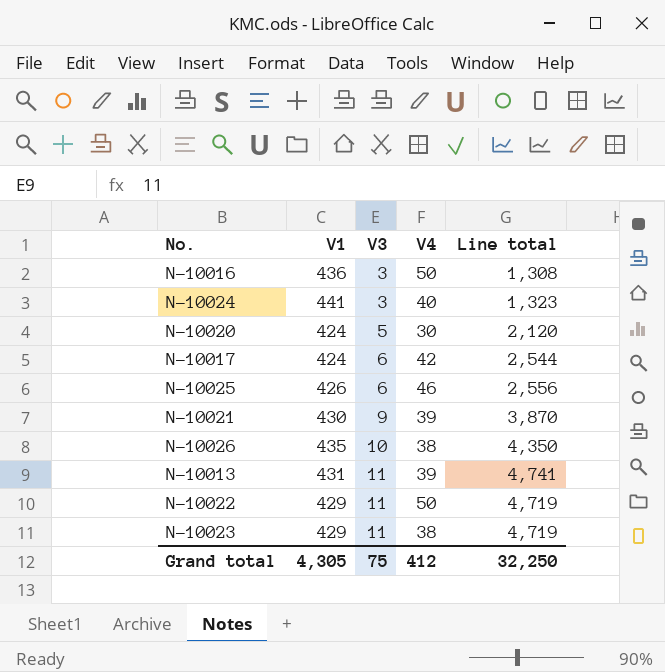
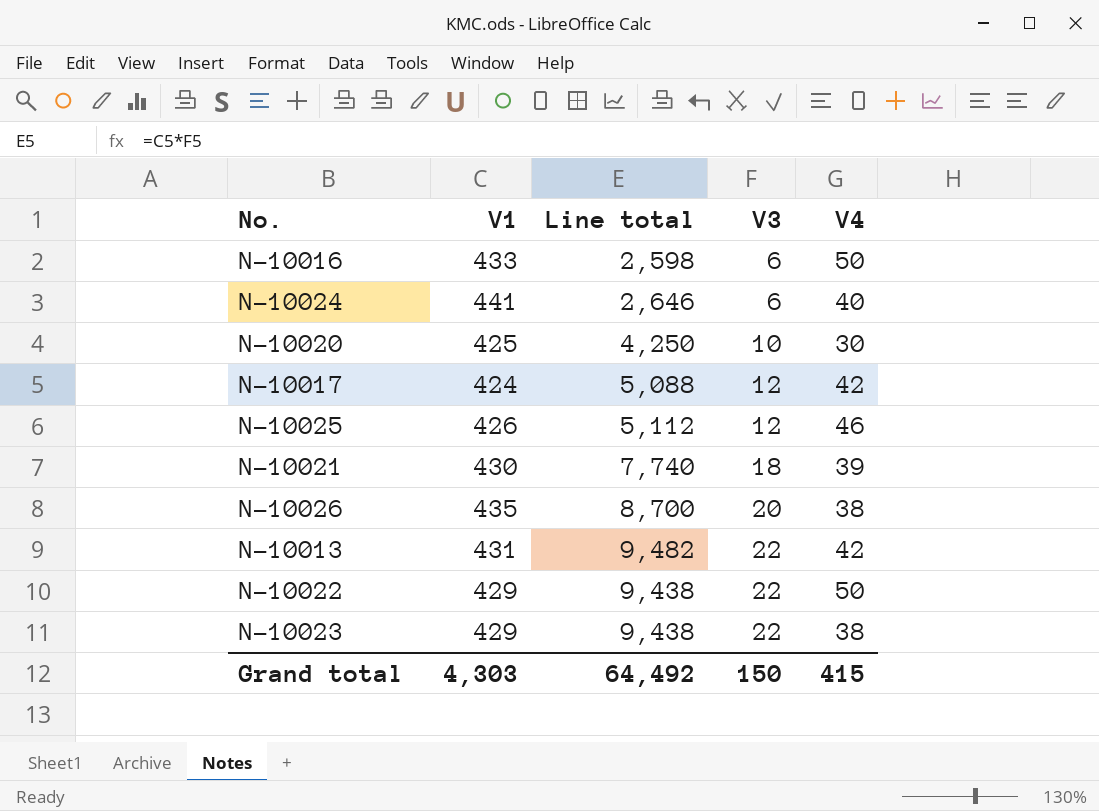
column Line total | position: 5 -> 3
N-10016 | V1: 436 -> 433
N-10016 | Line total: 1,308 -> 2,598
N-10016 | V3: 3 -> 6
N-10024 | Line total: 1,323 -> 2,646
N-10024 | V3: 3 -> 6
N-10020 | V1: 424 -> 425
N-10020 | Line total: 2,120 -> 4,250
N-10020 | V3: 5 -> 10
N-10017 | Line total: 2,544 -> 5,088
N-10017 | V3: 6 -> 12
N-10025 | Line total: 2,556 -> 5,112
N-10025 | V3: 6 -> 12
N-10021 | Line total: 3,870 -> 7,740
N-10021 | V3: 9 -> 18
N-10026 | Line total: 4,350 -> 8,700
N-10026 | V3: 10 -> 20
N-10013 | Line total: 4,741 -> 9,482
N-10013 | V3: 11 -> 22
N-10013 | V4: 39 -> 42
N-10022 | Line total: 4,719 -> 9,438
N-10022 | V3: 11 -> 22
N-10023 | Line total: 4,719 -> 9,438
N-10023 | V3: 11 -> 22
Grand total | V1: 4,305 -> 4,303
Grand total | Line total: 32,250 -> 64,492
Grand total | V3: 75 -> 150
Grand total | V4: 412 -> 415

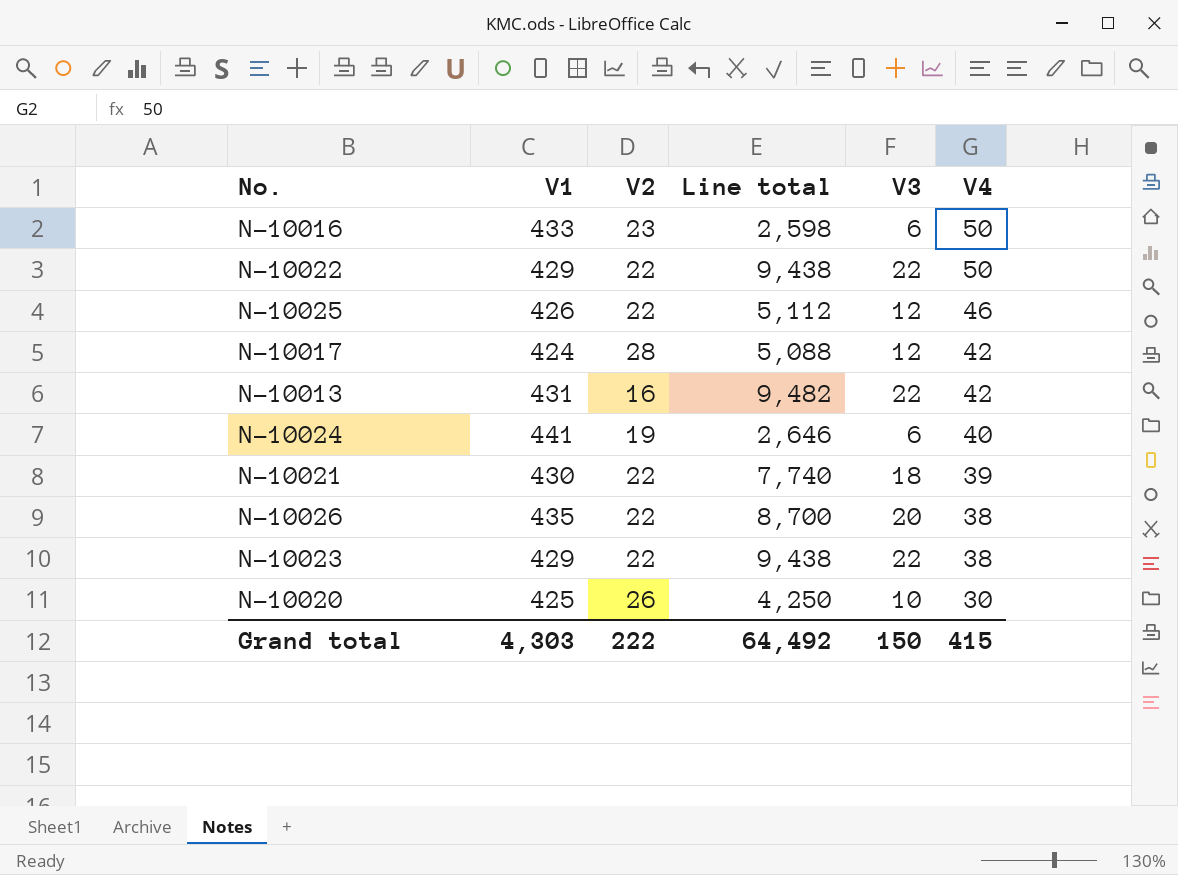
row order: V3 ascending -> V4 descending
column V2 | position: none -> 3

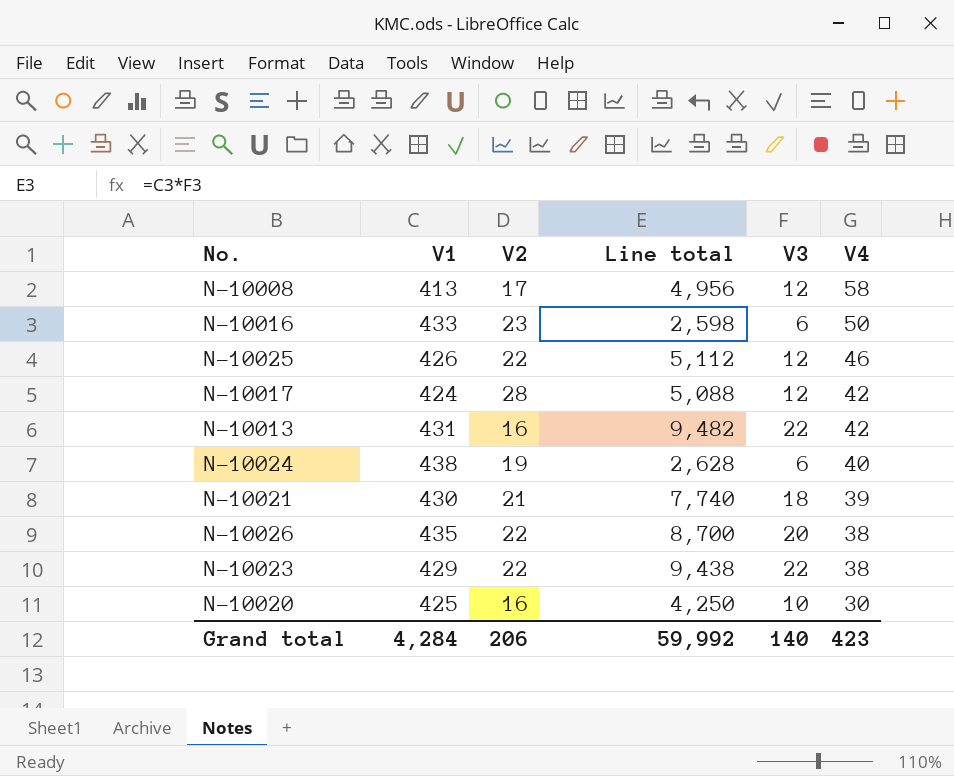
row N-10022: 429 | 22 | 9,438 | 22 | 50 -> none
row N-10008: none -> 413 | 17 | 4,956 | 12 | 58
N-10024 | V1: 441 -> 438
N-10024 | Line total: 2,646 -> 2,628
N-10021 | V2: 22 -> 21
N-10020 | V2: 26 -> 16
Grand total | V1: 4,303 -> 4,284
Grand total | V2: 222 -> 206
Grand total | Line total: 64,492 -> 59,992
Grand total | V3: 150 -> 140
Grand total | V4: 415 -> 423

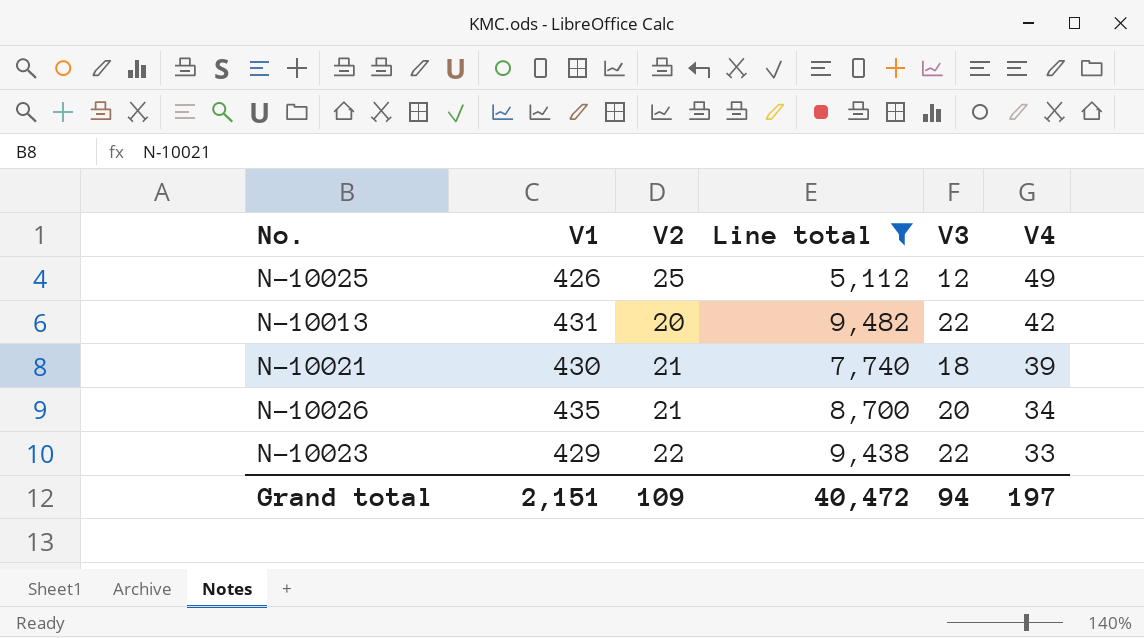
filter: none -> Line total >= 5,112
N-10025 | V2: 22 -> 25
N-10025 | V4: 46 -> 49
N-10013 | V2: 16 -> 20
N-10026 | V2: 22 -> 21
N-10026 | V4: 38 -> 34
N-10023 | V4: 38 -> 33
Grand total | V1: 4,284 -> 2,151
Grand total | V2: 206 -> 109
Grand total | Line total: 59,992 -> 40,472
Grand total | V3: 140 -> 94
Grand total | V4: 423 -> 197

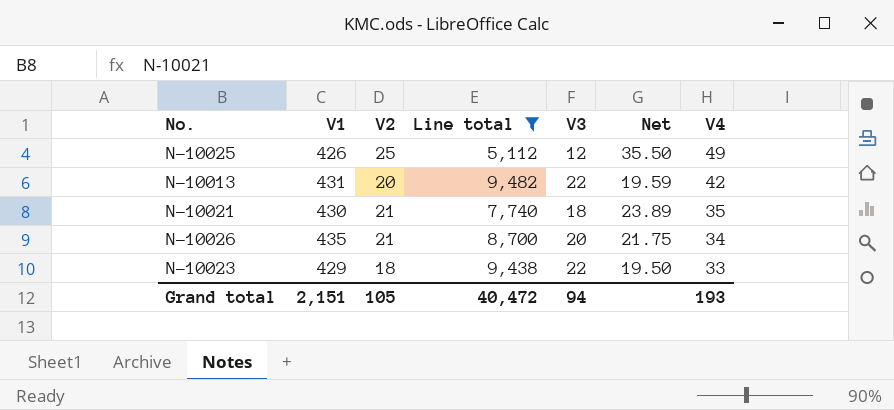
column Net | formula: none -> [V1] / [V3]
N-10021 | V4: 39 -> 35
N-10023 | V2: 22 -> 18
Grand total | V2: 109 -> 105
Grand total | V4: 197 -> 193

